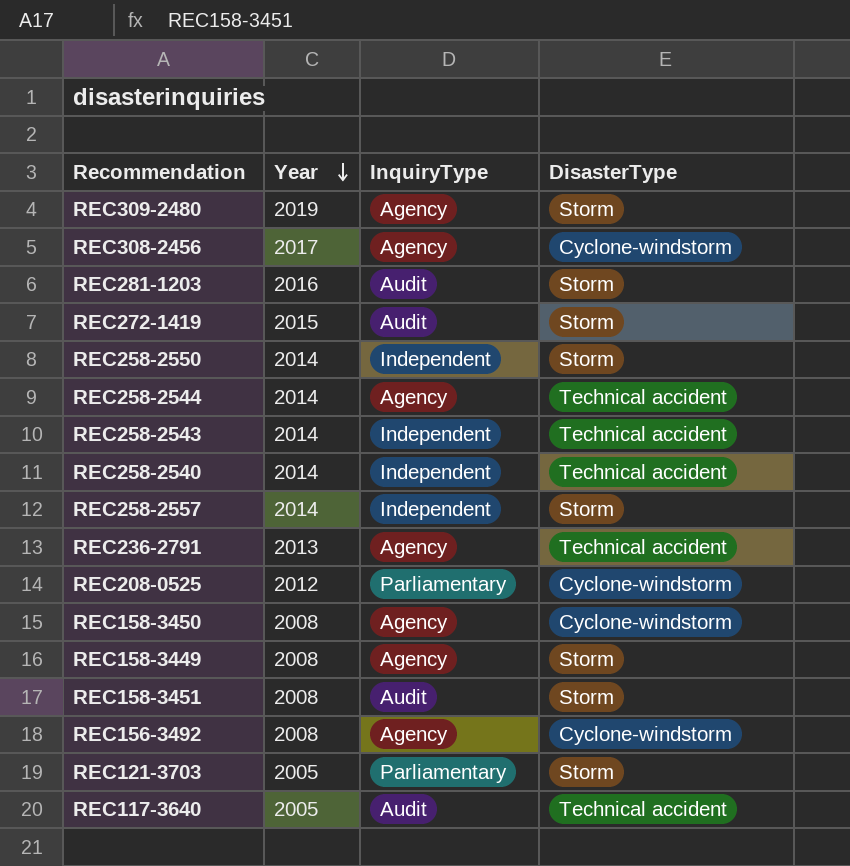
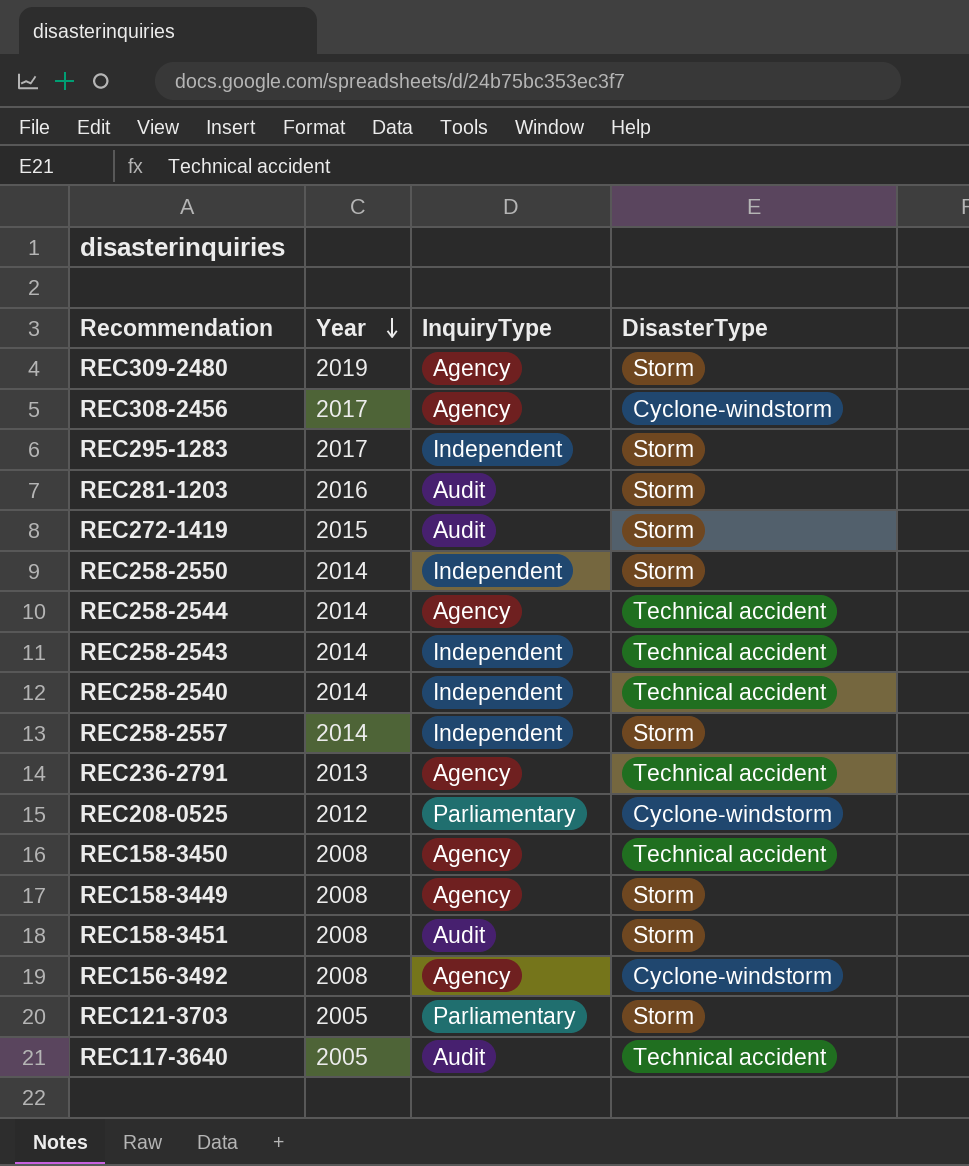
row REC295-1283: none -> 2017 | Independent | Storm
REC158-3450 | DisasterType: Cyclone-windstorm -> Technical accident

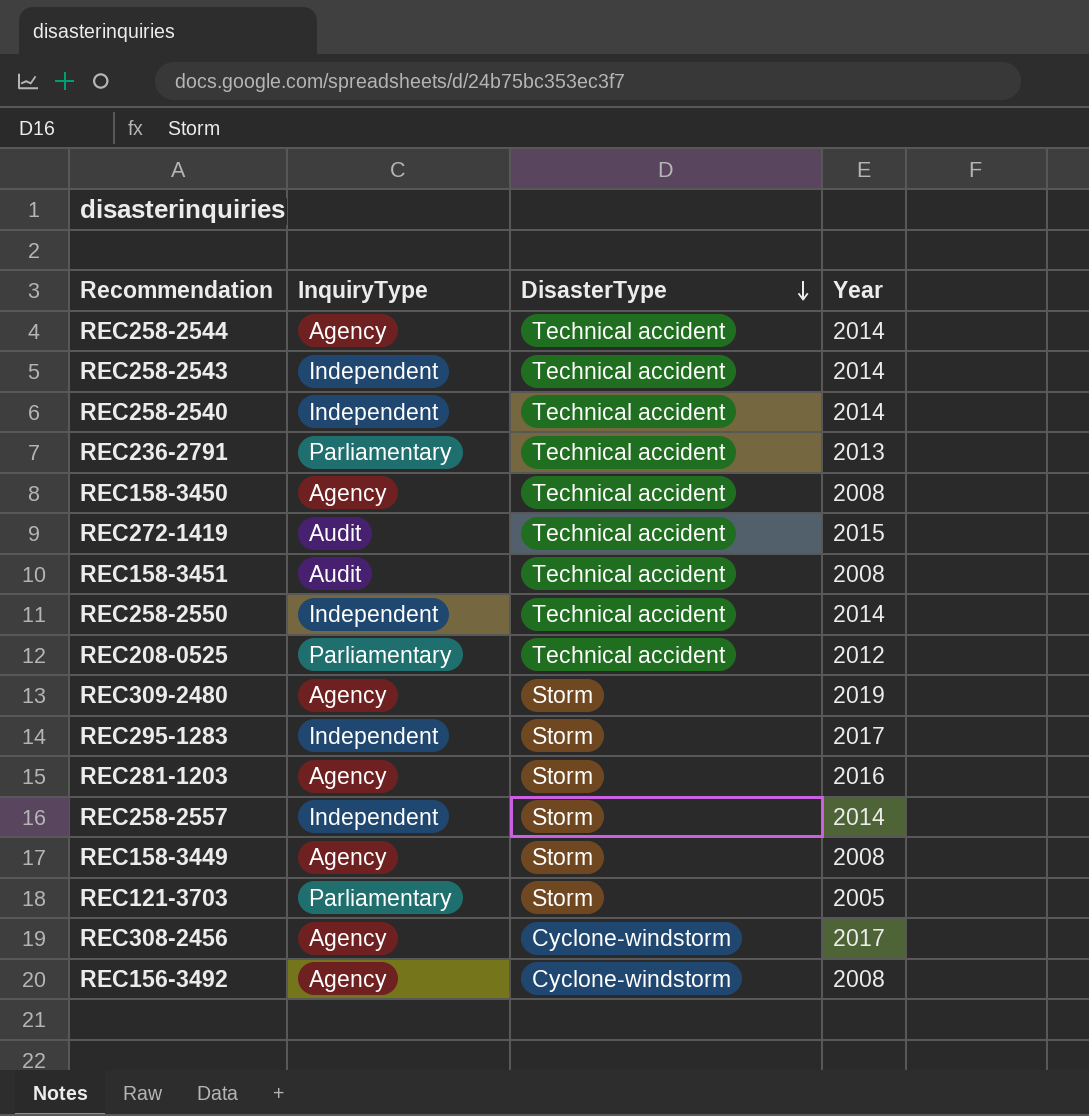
row order: Year descending -> DisasterType descending
column Year | position: 2 -> 4
row REC117-3640: 2005 | Audit | Technical accident -> none
REC236-2791 | InquiryType: Agency -> Parliamentary
REC272-1419 | DisasterType: Storm -> Technical accident
REC158-3451 | DisasterType: Storm -> Technical accident
REC258-2550 | DisasterType: Storm -> Technical accident
REC208-0525 | DisasterType: Cyclone-windstorm -> Technical accident
REC281-1203 | InquiryType: Audit -> Agency

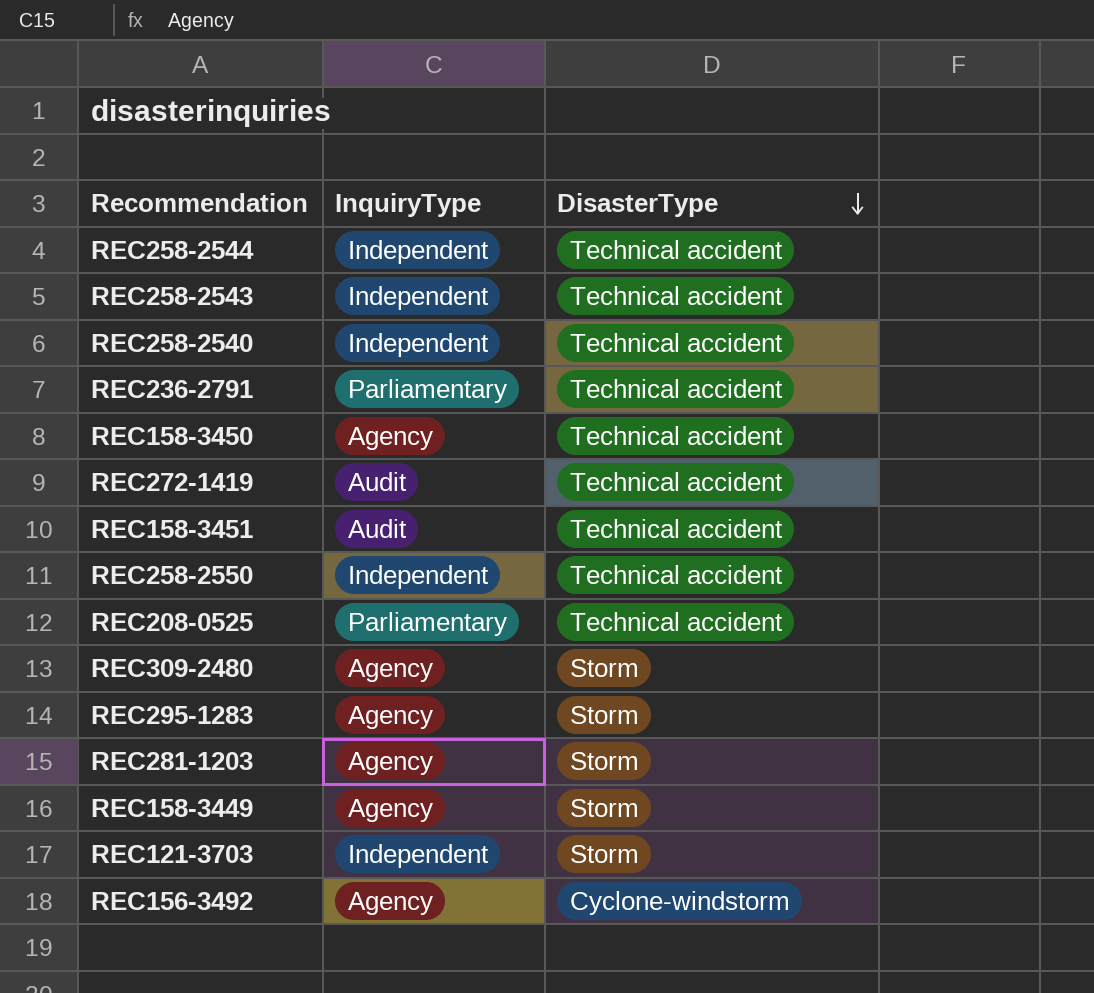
column Year | position: 4 -> none
row REC258-2557: Independent | Storm | 2014 -> none
row REC308-2456: Agency | Cyclone-windstorm | 2017 -> none
REC258-2544 | InquiryType: Agency -> Independent
REC295-1283 | InquiryType: Independent -> Agency
REC121-3703 | InquiryType: Parliamentary -> Independent

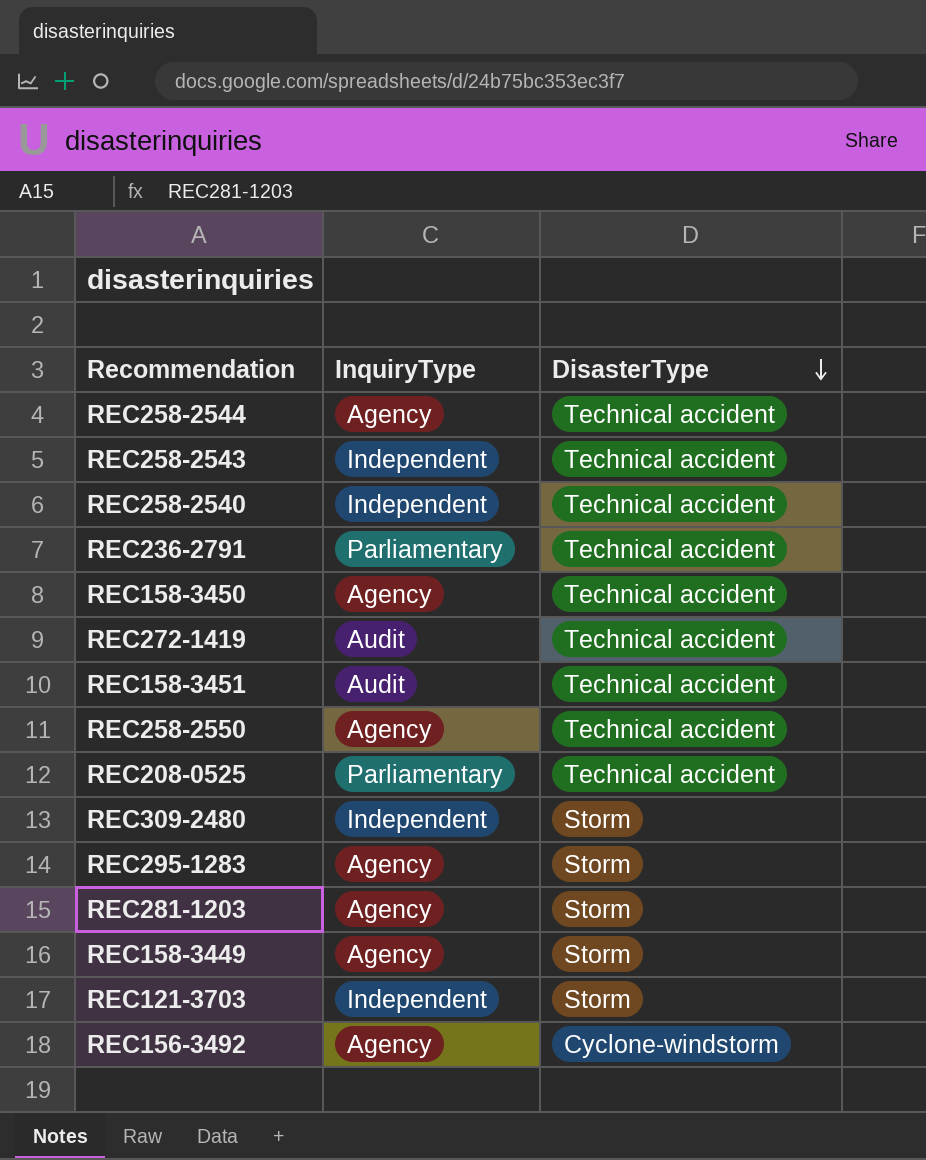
REC258-2544 | InquiryType: Independent -> Agency
REC258-2550 | InquiryType: Independent -> Agency
REC309-2480 | InquiryType: Agency -> Independent

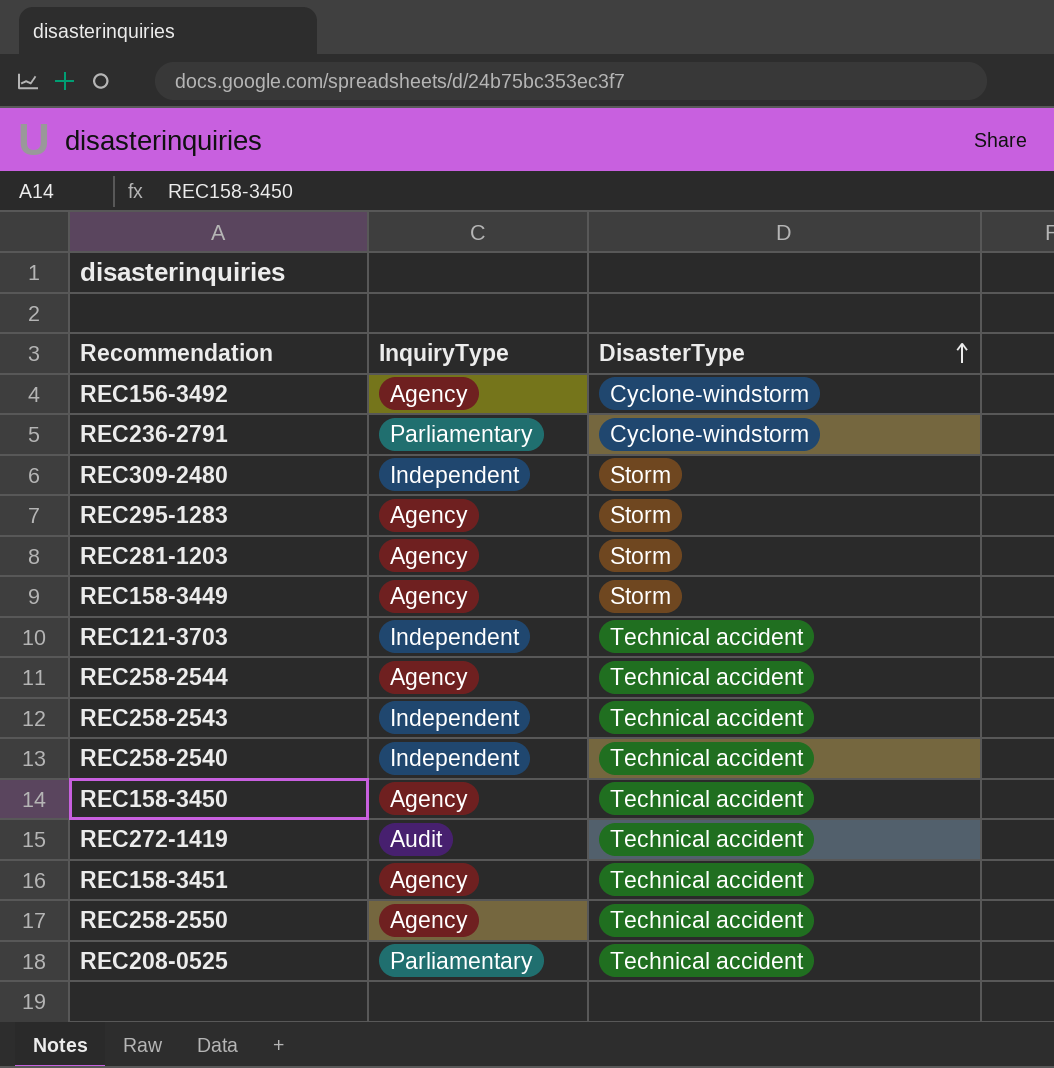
row order: DisasterType descending -> DisasterType ascending
REC236-2791 | DisasterType: Technical accident -> Cyclone-windstorm
REC121-3703 | DisasterType: Storm -> Technical accident
REC158-3451 | InquiryType: Audit -> Agency

